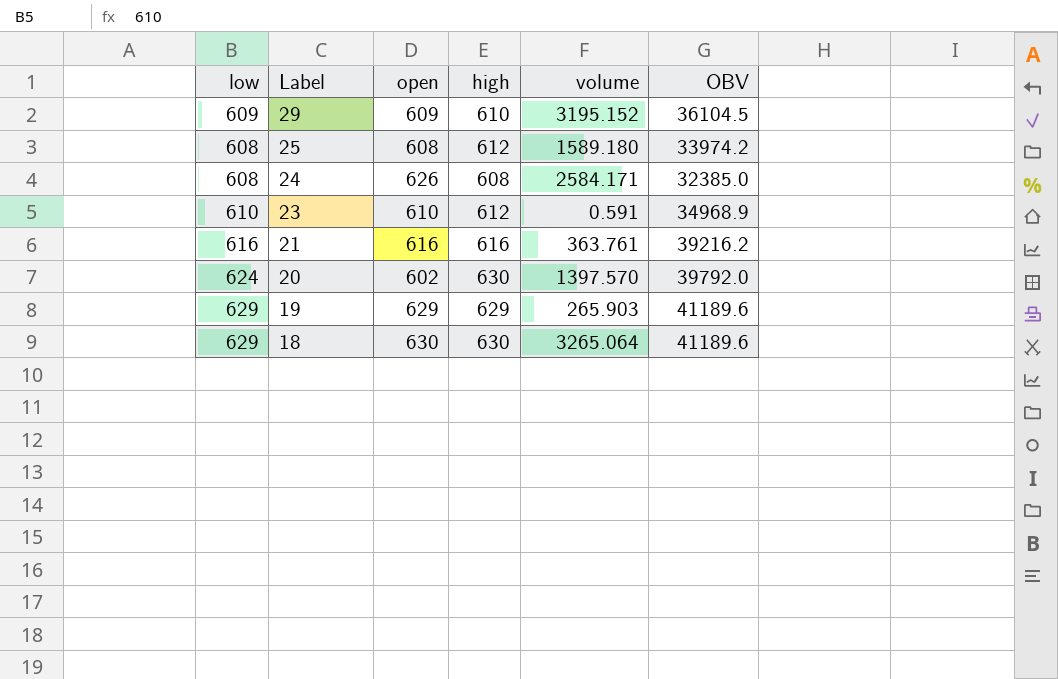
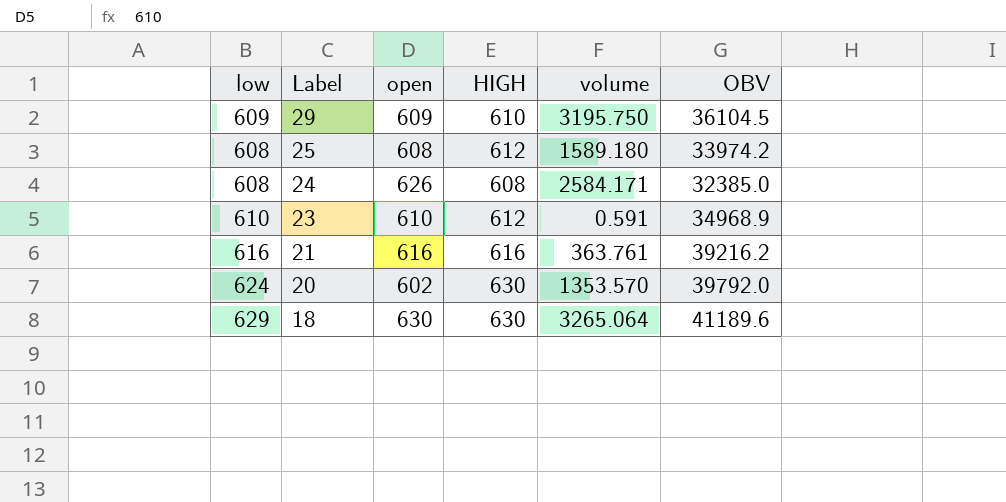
column name: high -> HIGH
row 19: 629 | 629 | 629 | 265.903 | 41189.6 -> none
29 | volume: 3195.152 -> 3195.750
20 | volume: 1397.570 -> 1353.570

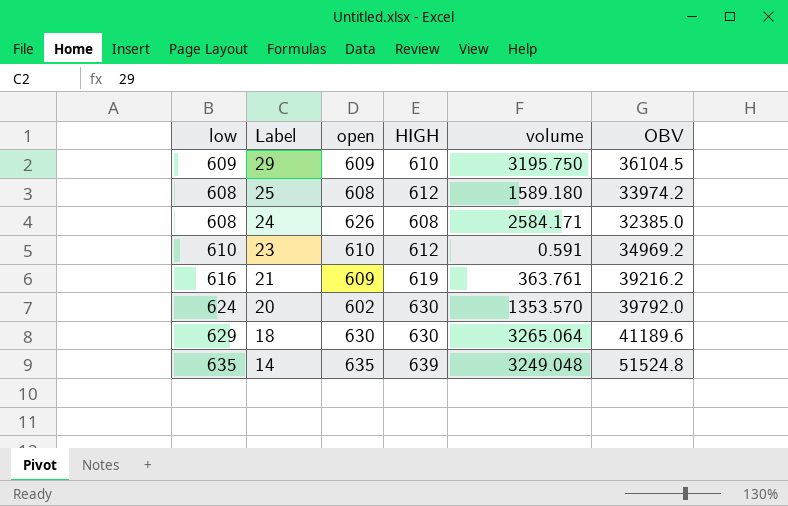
23 | OBV: 34968.9 -> 34969.2
21 | open: 616 -> 609
21 | HIGH: 616 -> 619
row 14: none -> 635 | 635 | 639 | 3249.048 | 51524.8

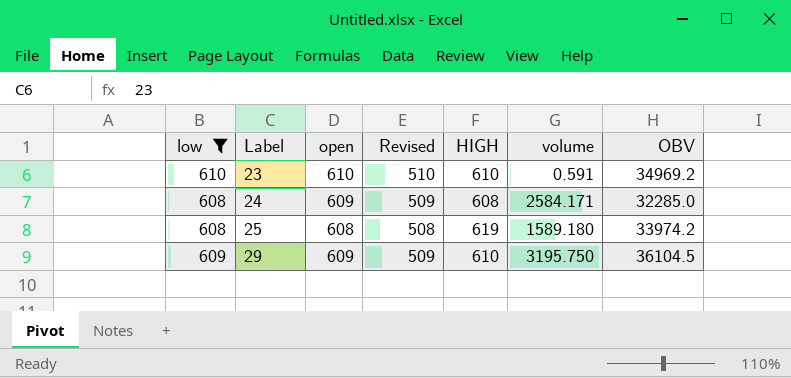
filter: none -> low <= 610
row order: Label descending -> Label ascending
column Revised | formula: none -> [open] - 100
23 | HIGH: 612 -> 610
24 | open: 626 -> 609
24 | OBV: 32385.0 -> 32285.0
25 | HIGH: 612 -> 619

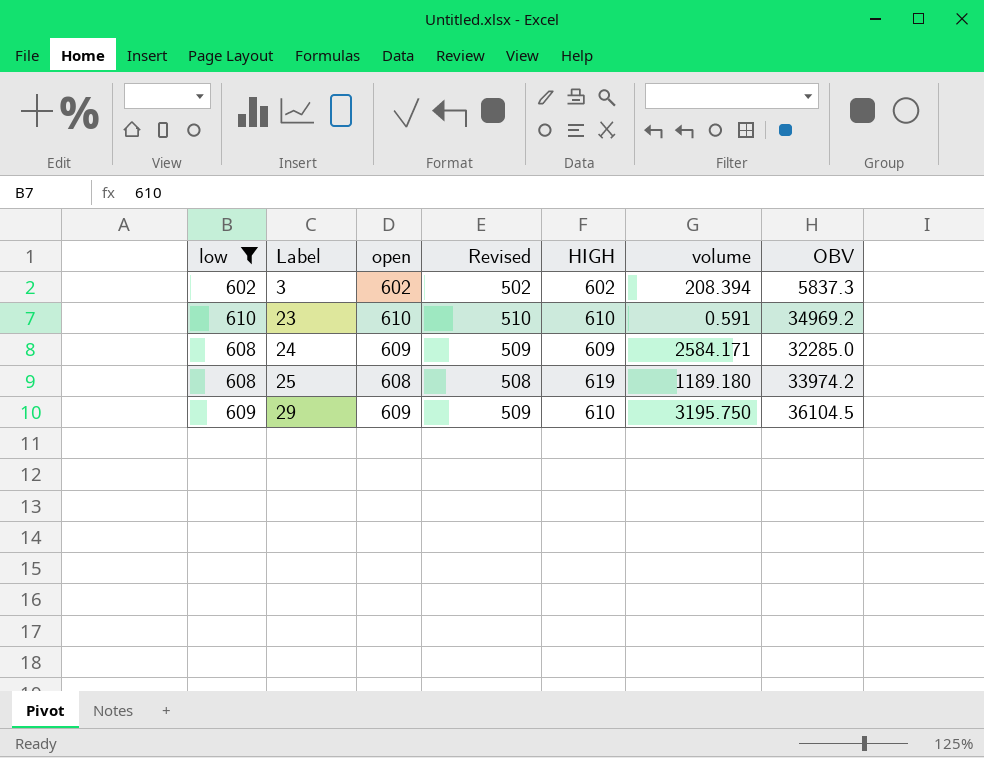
row 3: none -> 602 | 602 | 502 | 602 | 208.394 | 5837.3
24 | HIGH: 608 -> 609
25 | volume: 1589.180 -> 1189.180

